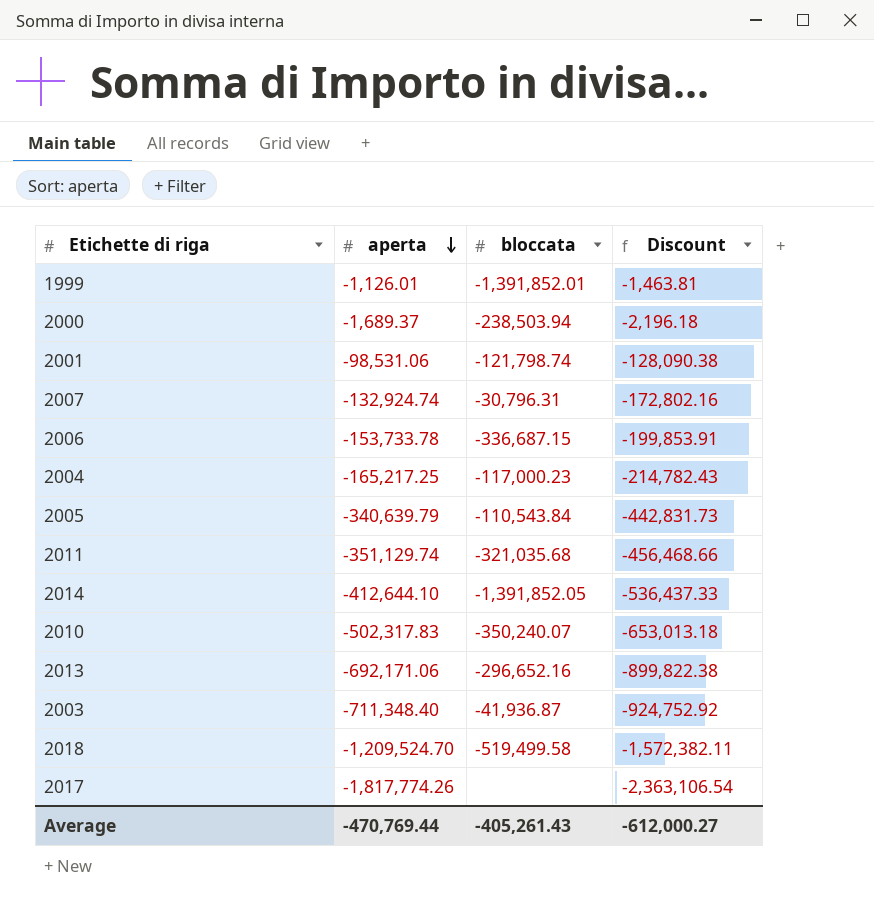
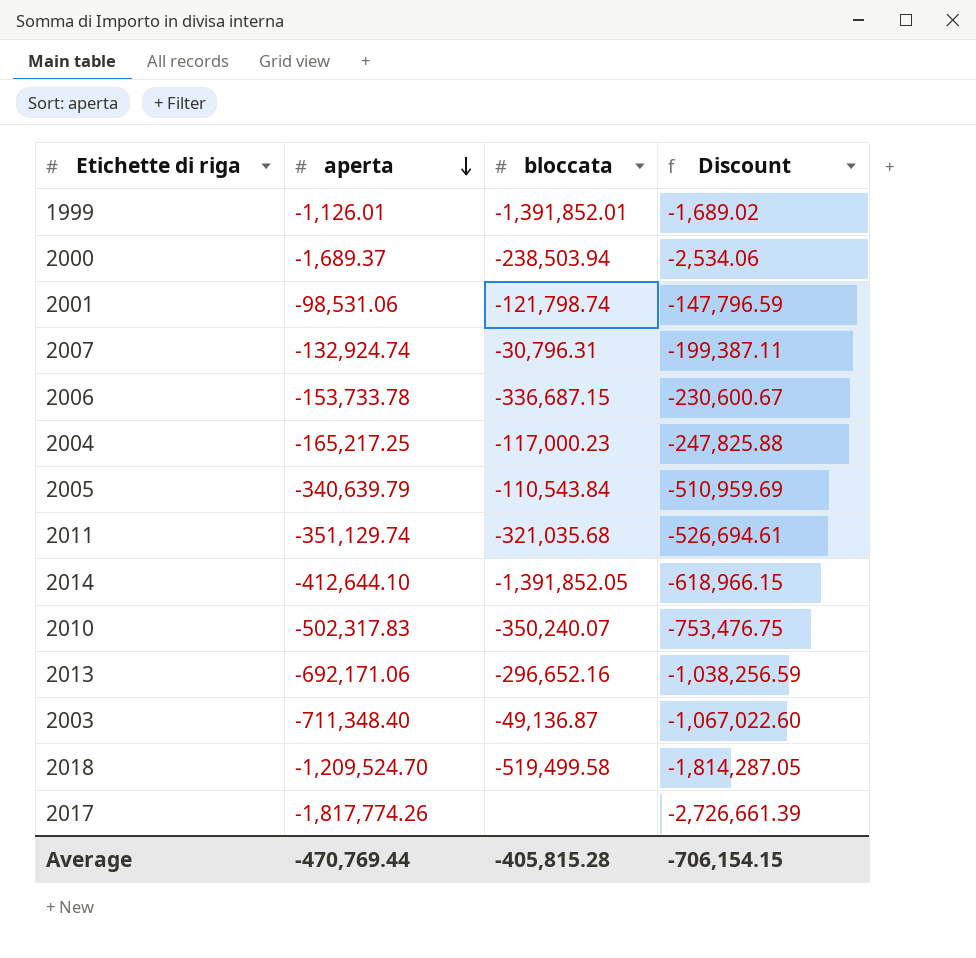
column Discount | formula: [aperta] * 1.3 -> [aperta] * 1.5
2003 | bloccata: -41,936.87 -> -49,136.87
Average | bloccata: -405,261.43 -> -405,815.28
Average | Discount: -612,000.27 -> -706,154.15

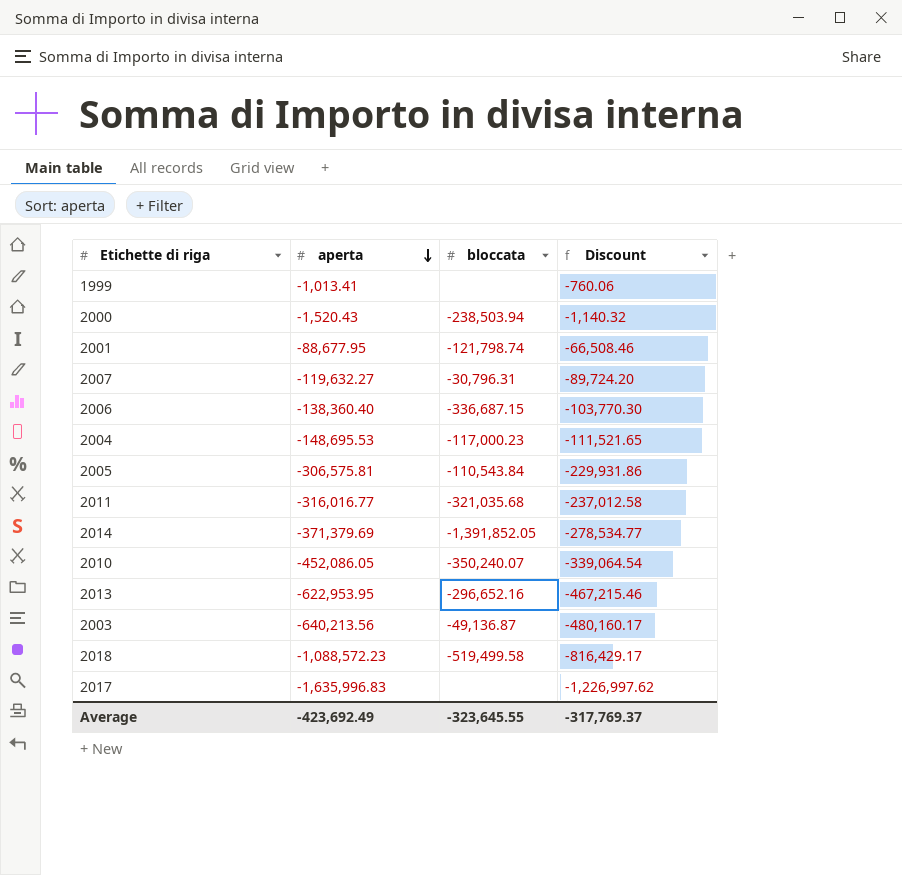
column Discount | formula: [aperta] * 1.5 -> [aperta] * 0.75
1999 | aperta: -1,126.01 -> -1,013.41
1999 | bloccata: -1,391,852.01 -> none
2000 | aperta: -1,689.37 -> -1,520.43
2001 | aperta: -98,531.06 -> -88,677.95
2007 | aperta: -132,924.74 -> -119,632.27
2006 | aperta: -153,733.78 -> -138,360.40
2004 | aperta: -165,217.25 -> -148,695.53
2005 | aperta: -340,639.79 -> -306,575.81
2011 | aperta: -351,129.74 -> -316,016.77
2014 | aperta: -412,644.10 -> -371,379.69
2010 | aperta: -502,317.83 -> -452,086.05
2013 | aperta: -692,171.06 -> -622,953.95
2003 | aperta: -711,348.40 -> -640,213.56
2018 | aperta: -1,209,524.70 -> -1,088,572.23
2017 | aperta: -1,817,774.26 -> -1,635,996.83
Average | aperta: -470,769.44 -> -423,692.49
Average | bloccata: -405,815.28 -> -323,645.55
Average | Discount: -706,154.15 -> -317,769.37

